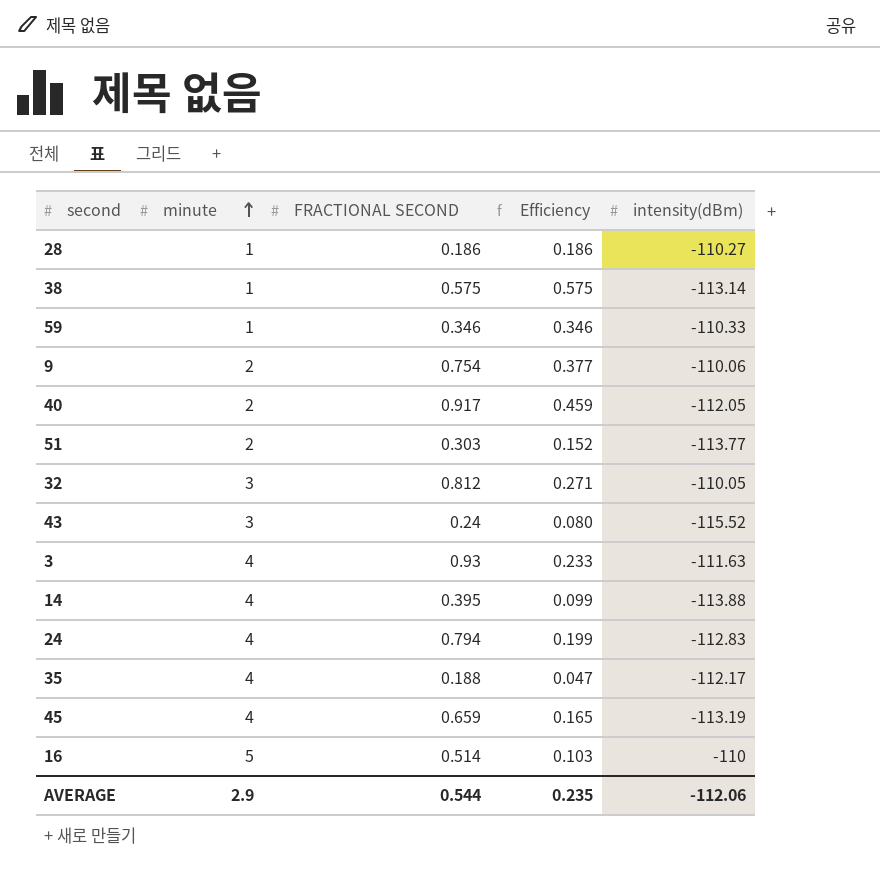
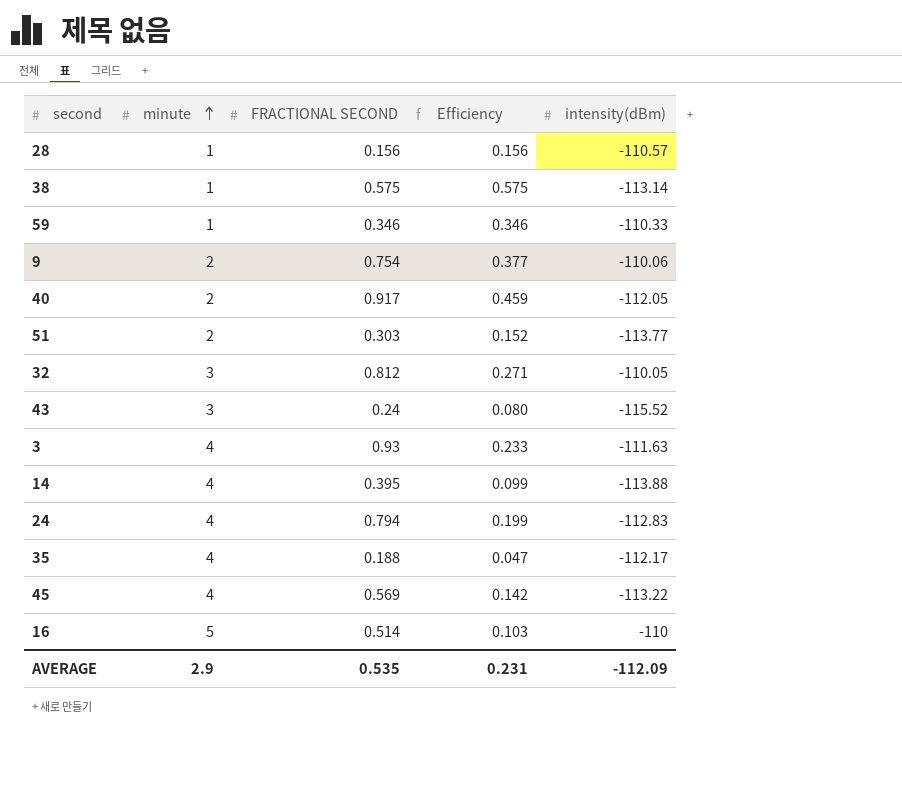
28 | FRACTIONAL SECOND: 0.186 -> 0.156
28 | Efficiency: 0.186 -> 0.156
28 | intensity(dBm): -110.27 -> -110.57
45 | FRACTIONAL SECOND: 0.659 -> 0.569
45 | Efficiency: 0.165 -> 0.142
45 | intensity(dBm): -113.19 -> -113.22
AVERAGE | FRACTIONAL SECOND: 0.544 -> 0.535
AVERAGE | Efficiency: 0.235 -> 0.231
AVERAGE | intensity(dBm): -112.06 -> -112.09

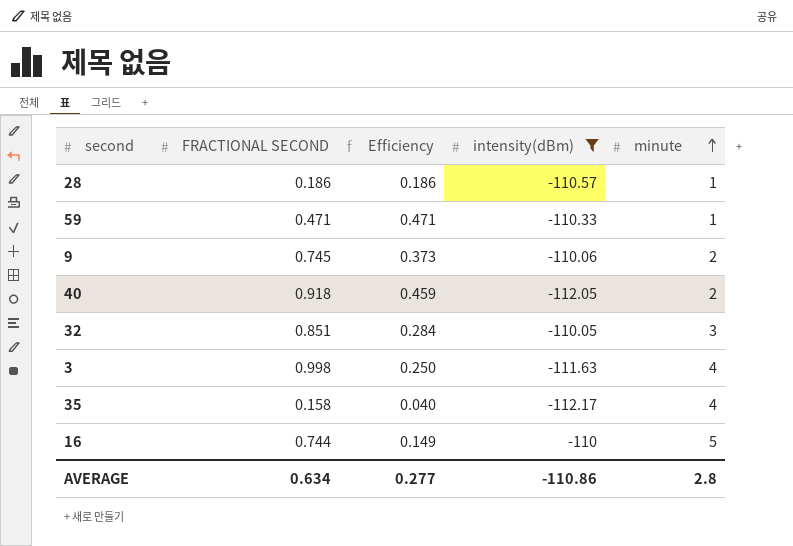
filter: none -> intensity(dBm) >= -112.17
column minute | position: 2 -> 5
28 | FRACTIONAL SECOND: 0.156 -> 0.186
28 | Efficiency: 0.156 -> 0.186
59 | FRACTIONAL SECOND: 0.346 -> 0.471
59 | Efficiency: 0.346 -> 0.471
9 | FRACTIONAL SECOND: 0.754 -> 0.745
9 | Efficiency: 0.377 -> 0.373
40 | FRACTIONAL SECOND: 0.917 -> 0.918
32 | FRACTIONAL SECOND: 0.812 -> 0.851
32 | Efficiency: 0.271 -> 0.284
3 | FRACTIONAL SECOND: 0.93 -> 0.998
3 | Efficiency: 0.233 -> 0.250
35 | FRACTIONAL SECOND: 0.188 -> 0.158
35 | Efficiency: 0.047 -> 0.040
16 | FRACTIONAL SECOND: 0.514 -> 0.744
16 | Efficiency: 0.103 -> 0.149
AVERAGE | FRACTIONAL SECOND: 0.535 -> 0.634
AVERAGE | Efficiency: 0.231 -> 0.277
AVERAGE | intensity(dBm): -112.09 -> -110.86
AVERAGE | minute: 2.9 -> 2.8

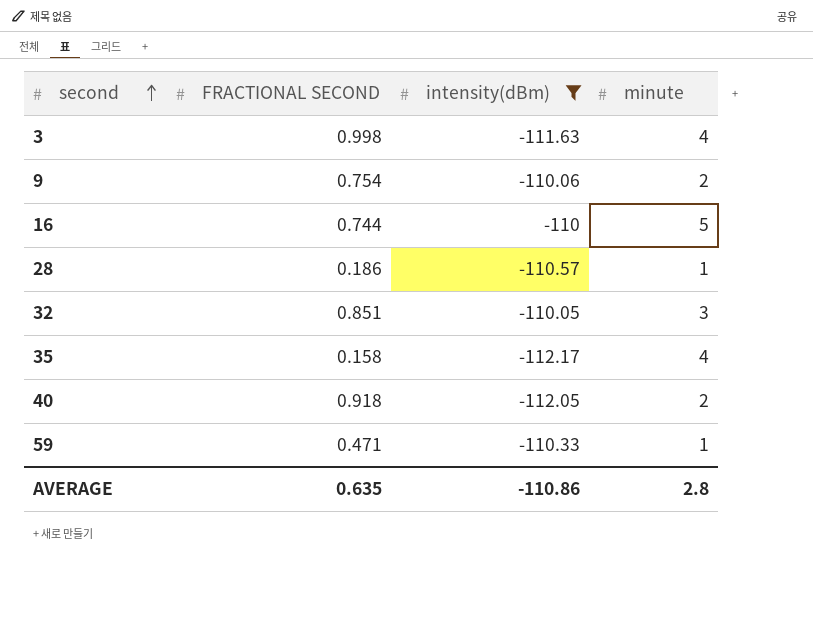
row order: minute ascending -> second ascending
column Efficiency | formula: [FRACTIONAL SECOND] / [minute] -> none
9 | FRACTIONAL SECOND: 0.745 -> 0.754
AVERAGE | FRACTIONAL SECOND: 0.634 -> 0.635

